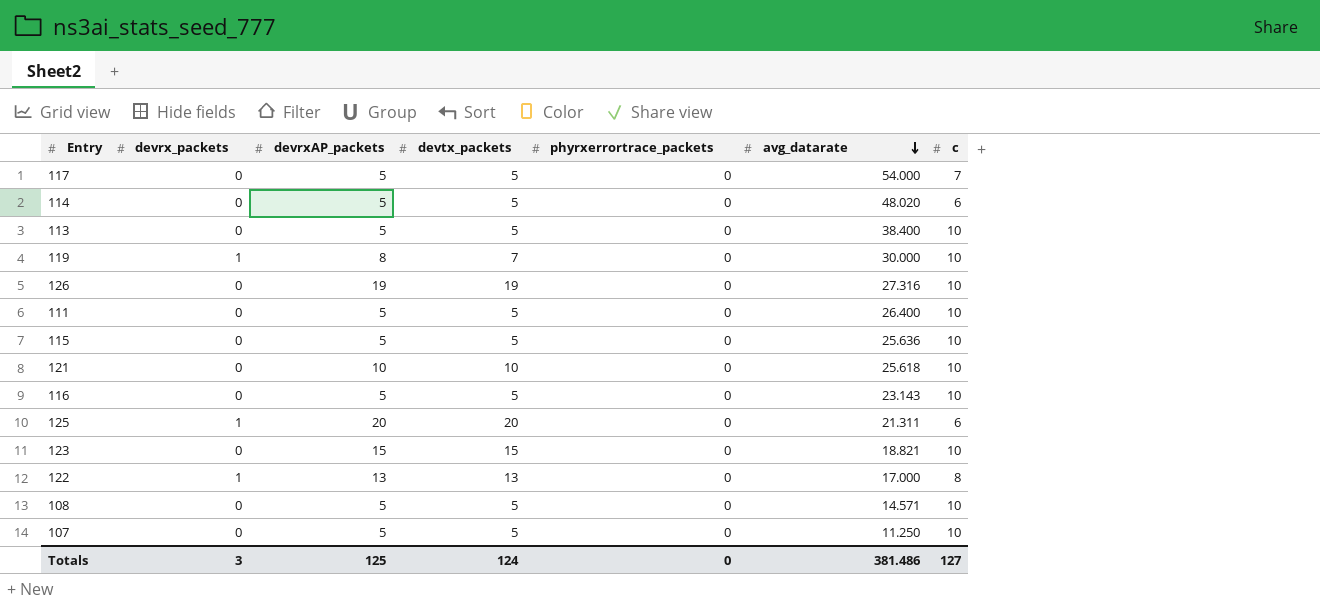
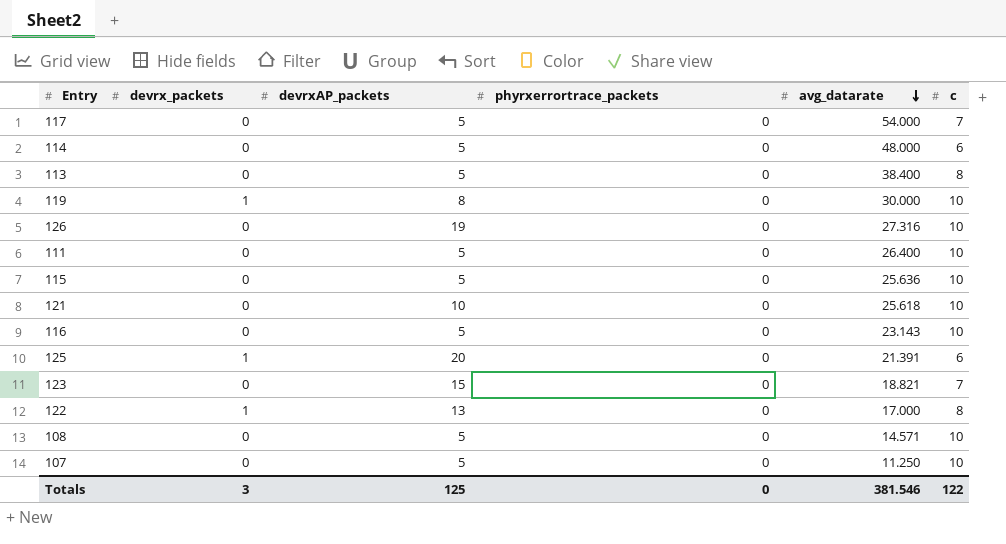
column devtx_packets | position: 4 -> none
114 | avg_datarate: 48.020 -> 48.000
113 | c: 10 -> 8
125 | avg_datarate: 21.311 -> 21.391
123 | c: 10 -> 7
Totals | avg_datarate: 381.486 -> 381.546
Totals | c: 127 -> 122

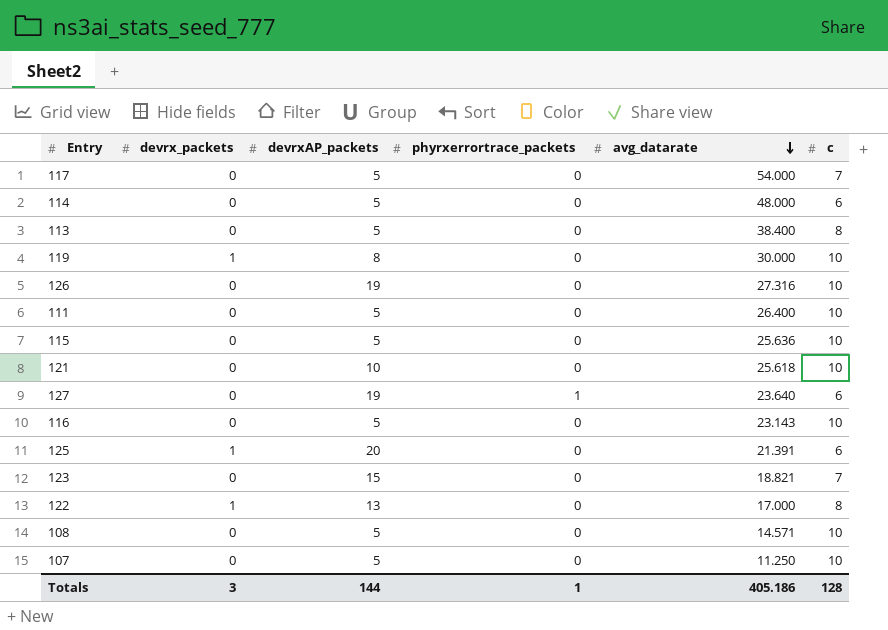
row 127: none -> 0 | 19 | 1 | 23.640 | 6
Totals | devrxAP_packets: 125 -> 144
Totals | phyrxerrortrace_packets: 0 -> 1
Totals | avg_datarate: 381.546 -> 405.186
Totals | c: 122 -> 128

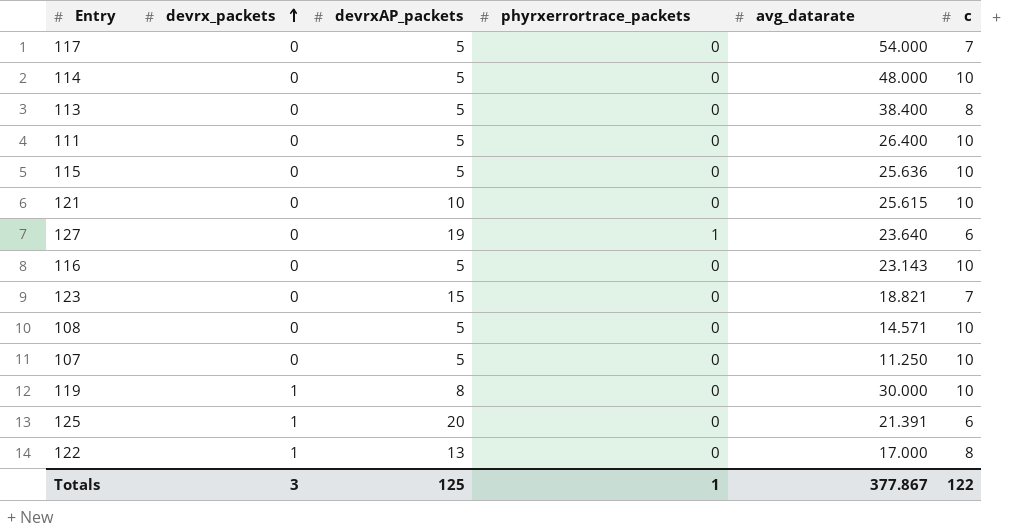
row order: avg_datarate descending -> devrx_packets ascending
row 126: 0 | 19 | 0 | 27.316 | 10 -> none
114 | c: 6 -> 10
121 | avg_datarate: 25.618 -> 25.615
Totals | devrxAP_packets: 144 -> 125
Totals | avg_datarate: 405.186 -> 377.867
Totals | c: 128 -> 122

